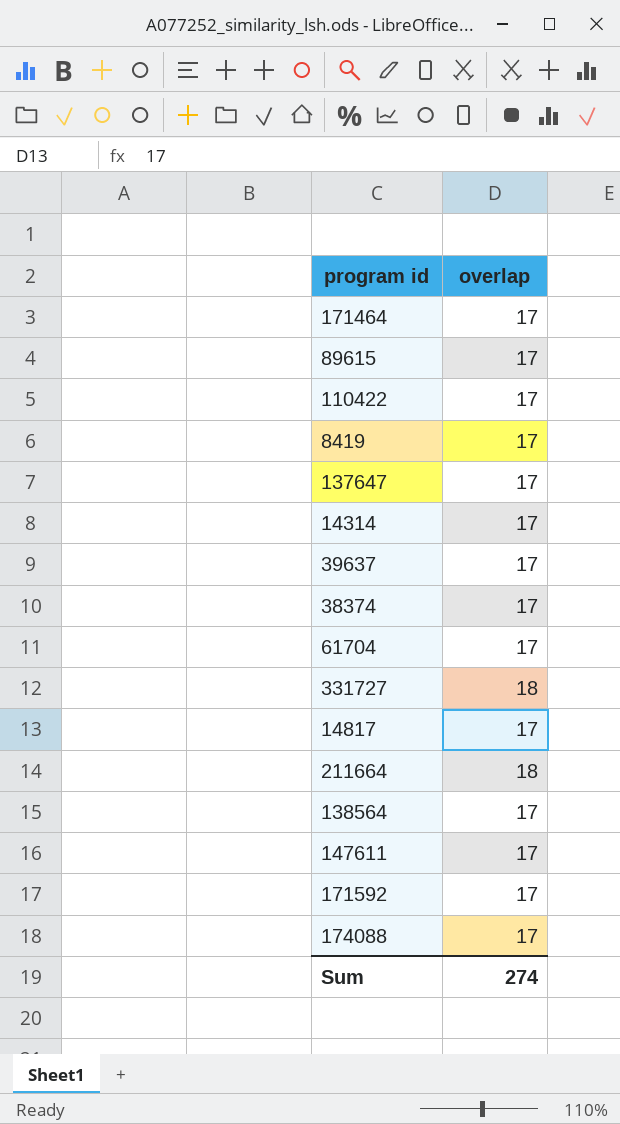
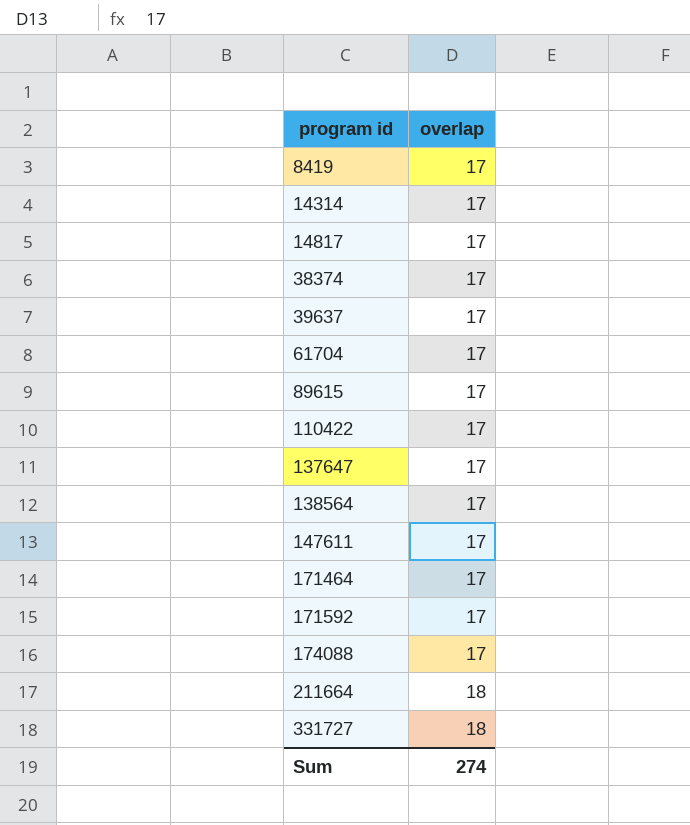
row order: none -> program id ascending

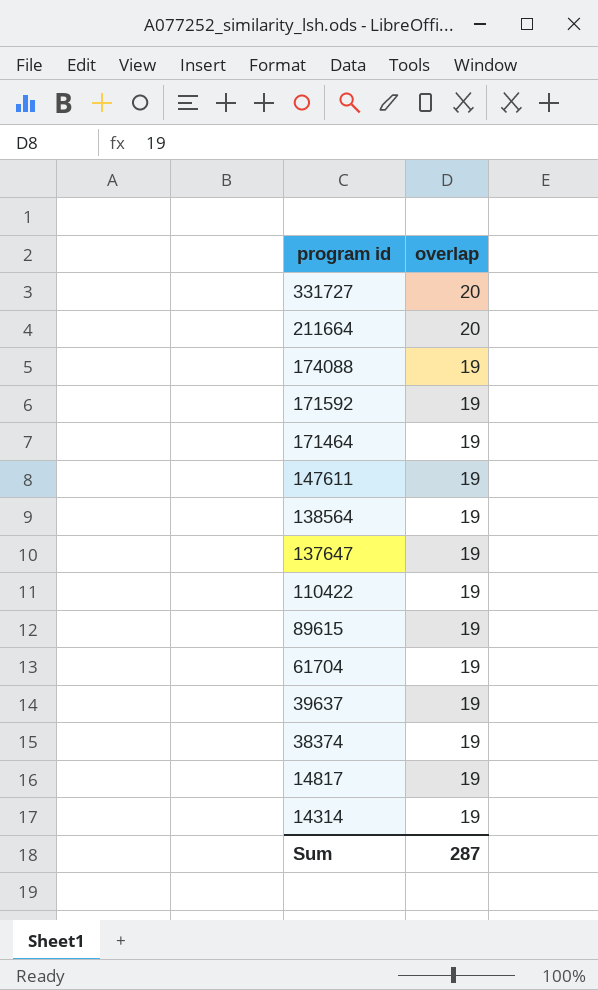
row order: program id ascending -> program id descending
row 8419: 17 -> none
331727 | overlap: 18 -> 20
211664 | overlap: 18 -> 20
174088 | overlap: 17 -> 19
171592 | overlap: 17 -> 19
171464 | overlap: 17 -> 19
147611 | overlap: 17 -> 19
138564 | overlap: 17 -> 19
137647 | overlap: 17 -> 19
110422 | overlap: 17 -> 19
89615 | overlap: 17 -> 19
61704 | overlap: 17 -> 19
39637 | overlap: 17 -> 19
38374 | overlap: 17 -> 19
14817 | overlap: 17 -> 19
14314 | overlap: 17 -> 19
Sum | overlap: 274 -> 287

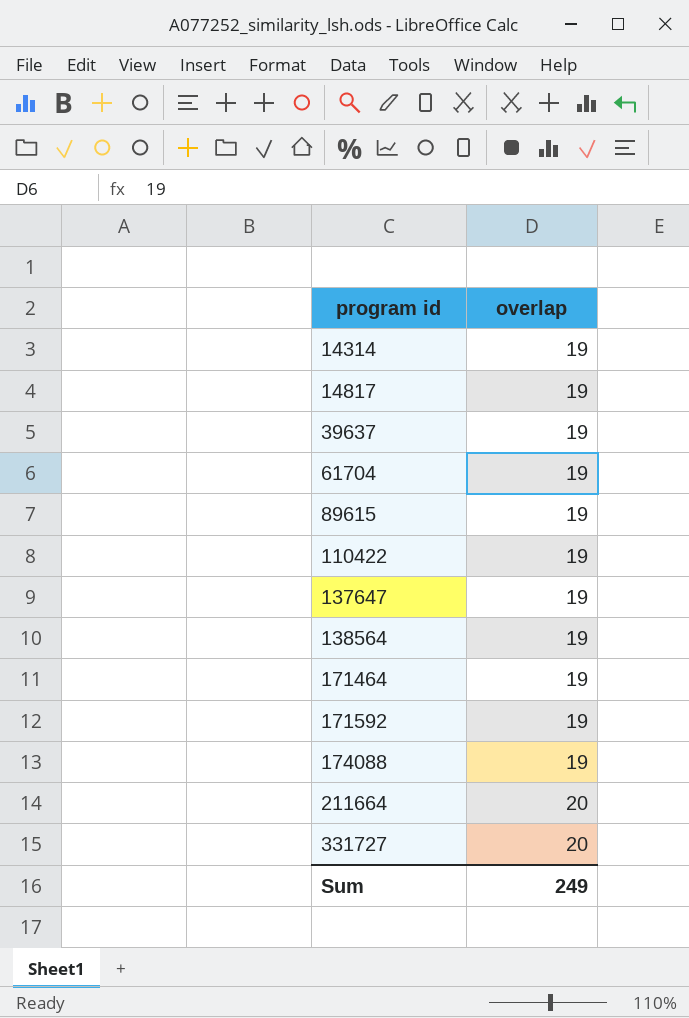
row order: program id descending -> program id ascending
row 147611: 19 -> none
row 38374: 19 -> none
Sum | overlap: 287 -> 249

